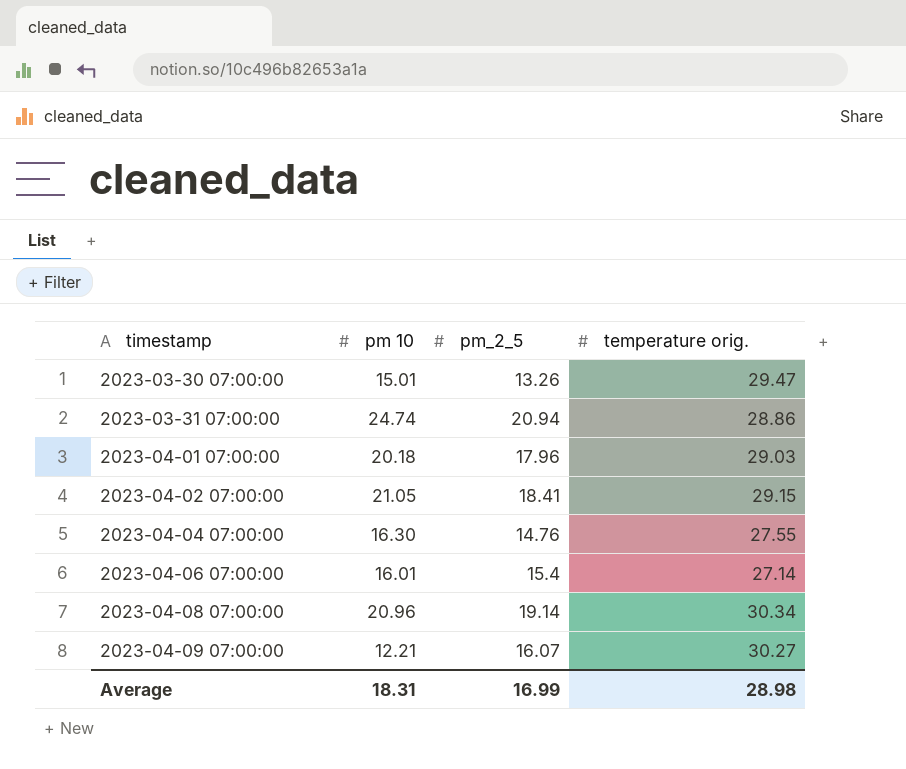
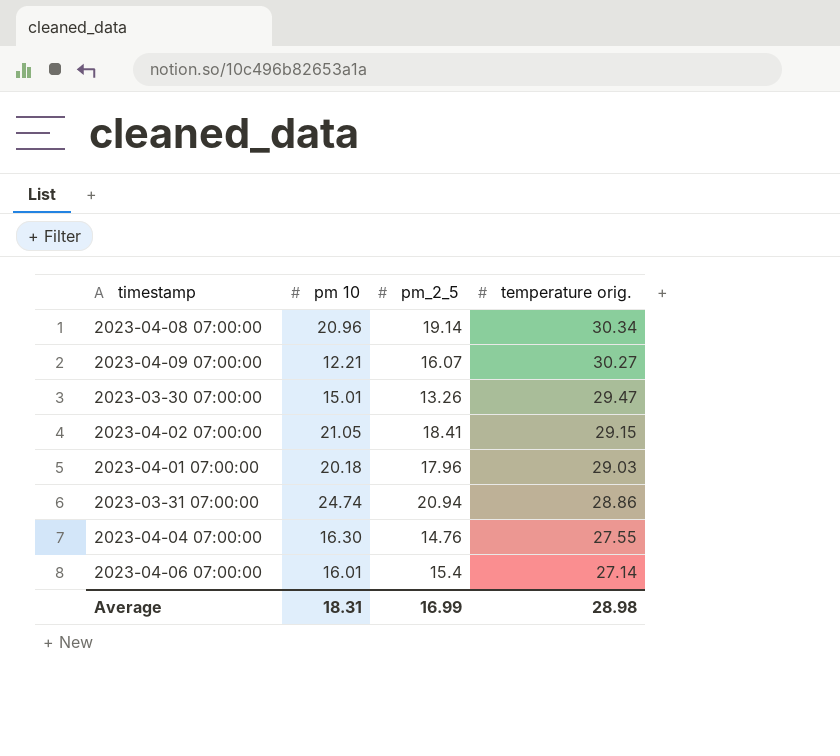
row order: timestamp ascending -> temperature orig. descending

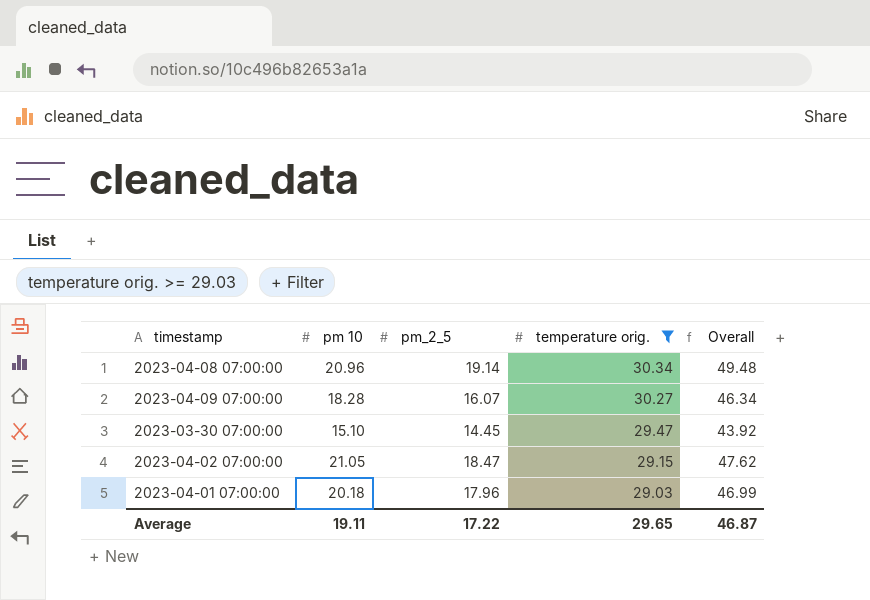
filter: none -> temperature orig. >= 29.03
column Overall | formula: none -> [pm_2_5] + [temperature orig.]
2023-04-09 07:00:00 | pm 10: 12.21 -> 18.28
2023-03-30 07:00:00 | pm 10: 15.01 -> 15.10
2023-03-30 07:00:00 | pm_2_5: 13.26 -> 14.45
2023-04-02 07:00:00 | pm_2_5: 18.41 -> 18.47
Average | pm 10: 18.31 -> 19.11
Average | pm_2_5: 16.99 -> 17.22
Average | temperature orig.: 28.98 -> 29.65

